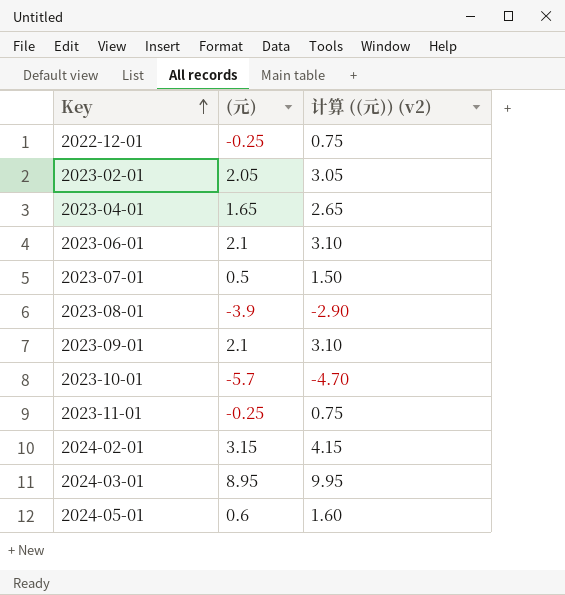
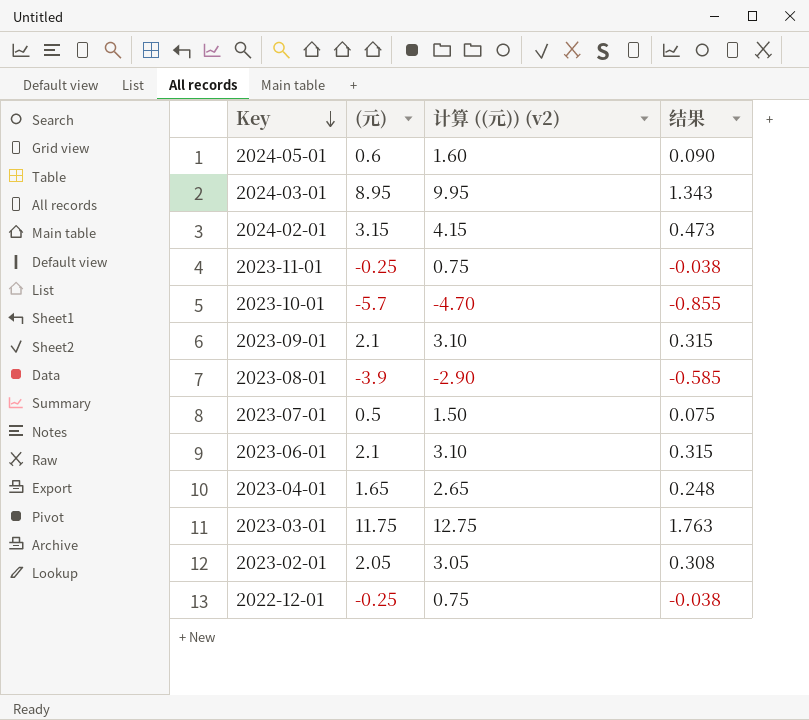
row order: Key ascending -> Key descending
column 结果 | formula: none -> [(元)] * 0.15
row 2023-03-01: none -> 11.75 | 12.75 | 1.763

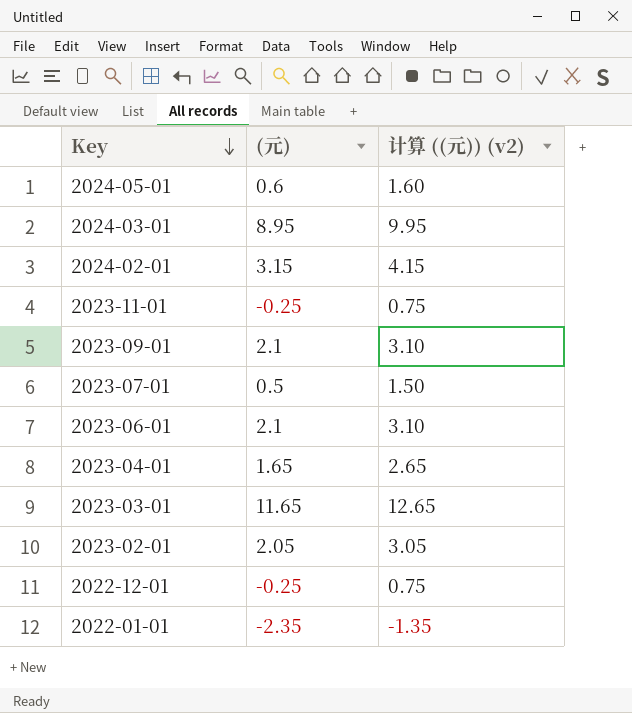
column 结果 | formula: [(元)] * 0.15 -> none
row 2023-10-01: -5.7 | -4.70 | -0.855 -> none
row 2023-08-01: -3.9 | -2.90 | -0.585 -> none
2023-03-01 | (元): 11.75 -> 11.65
2023-03-01 | 计算 ((元)) (v2): 12.75 -> 12.65
row 2022-01-01: none -> -2.35 | -1.35

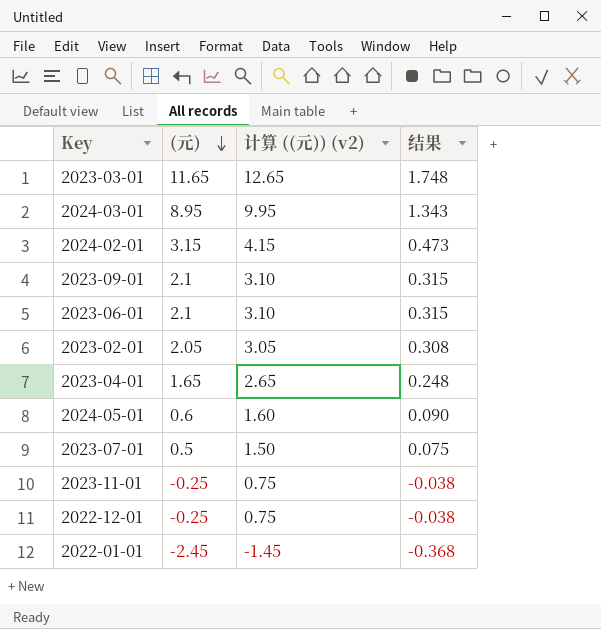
row order: Key descending -> (元) descending
column 结果 | formula: none -> [(元)] * 0.15
2022-01-01 | (元): -2.35 -> -2.45
2022-01-01 | 计算 ((元)) (v2): -1.35 -> -1.45

